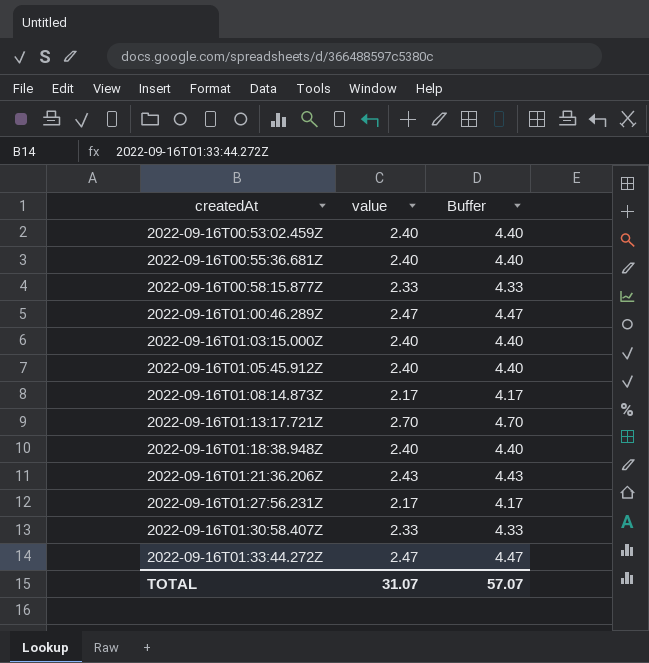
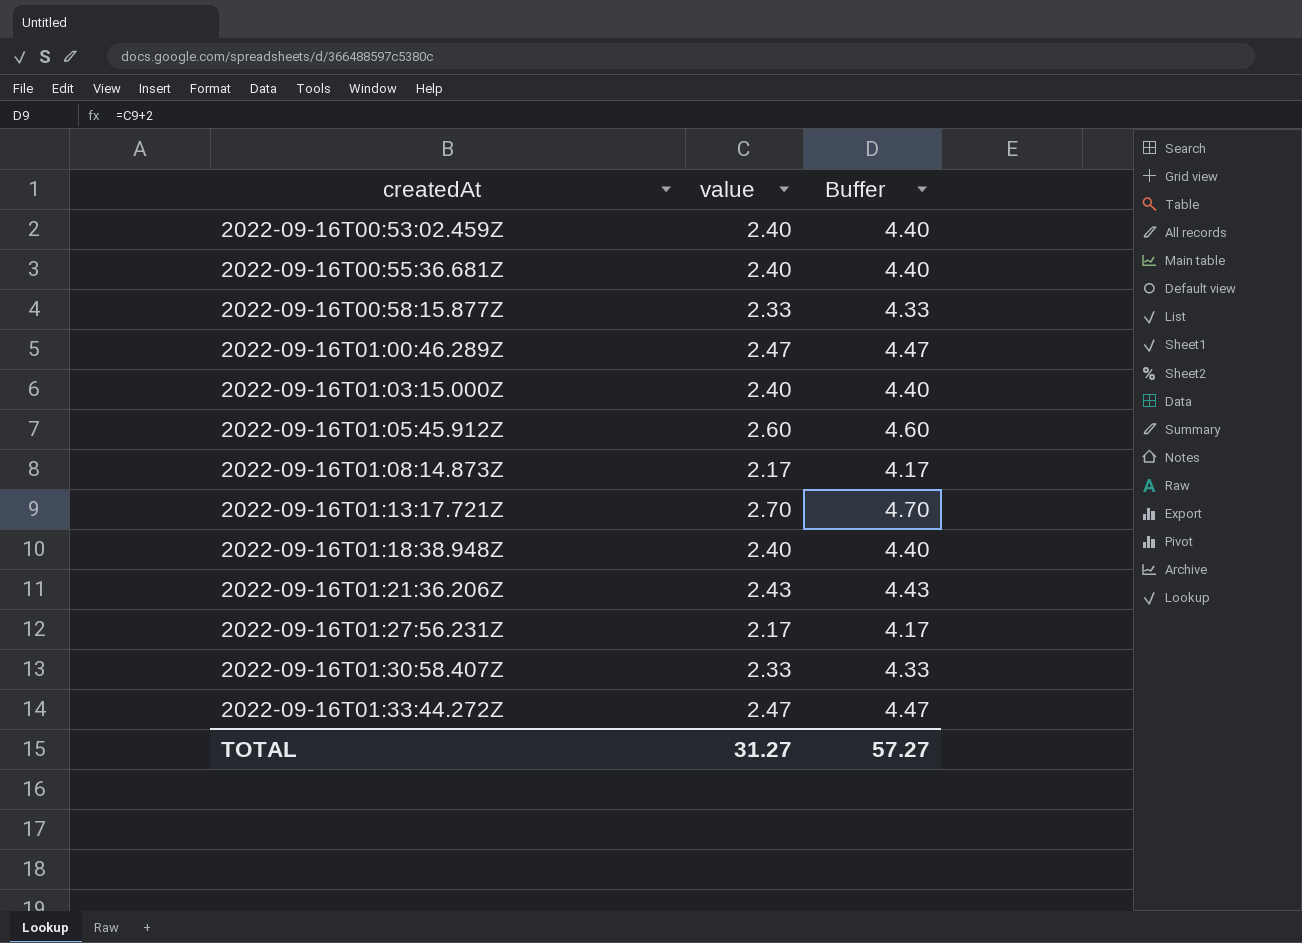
2022-09-16T01:05:45.912Z | value: 2.40 -> 2.60
2022-09-16T01:05:45.912Z | Buffer: 4.40 -> 4.60
TOTAL | value: 31.07 -> 31.27
TOTAL | Buffer: 57.07 -> 57.27

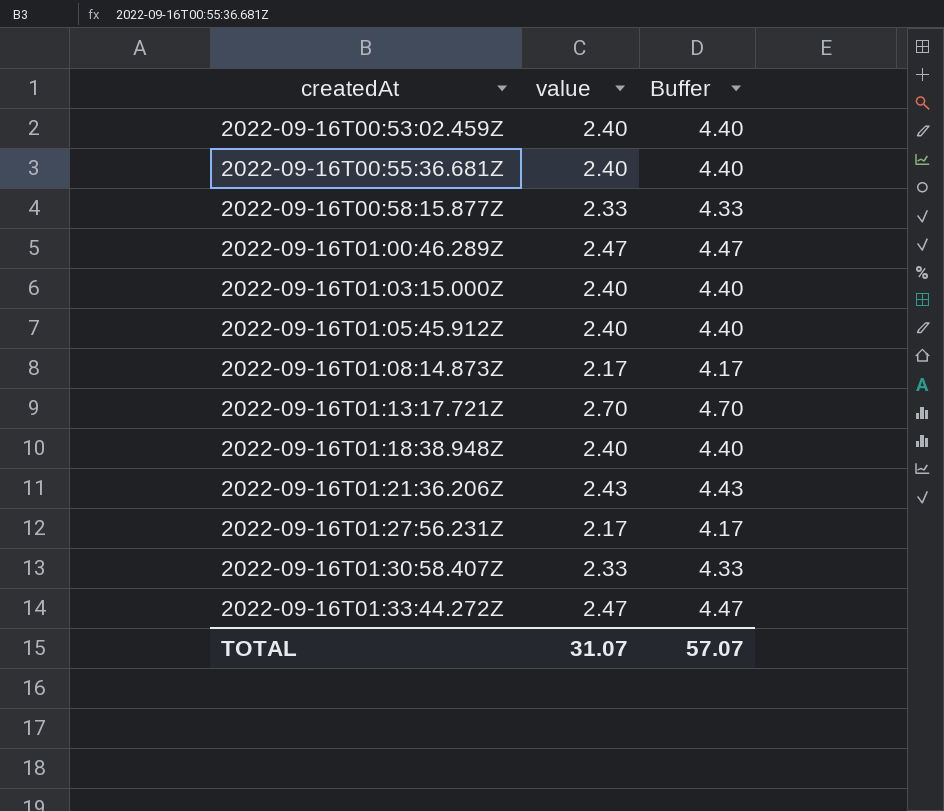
2022-09-16T01:05:45.912Z | value: 2.60 -> 2.40
2022-09-16T01:05:45.912Z | Buffer: 4.60 -> 4.40
TOTAL | value: 31.27 -> 31.07
TOTAL | Buffer: 57.27 -> 57.07

